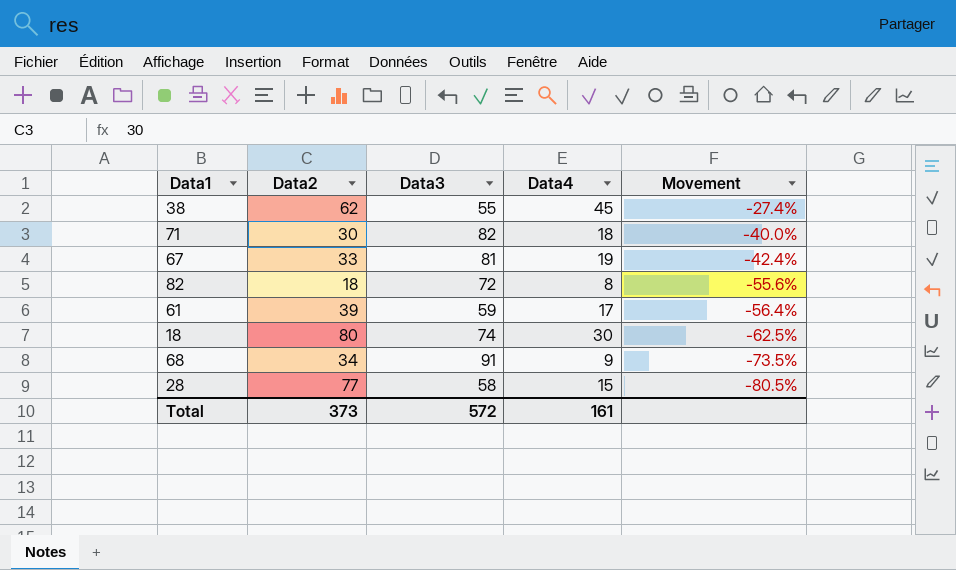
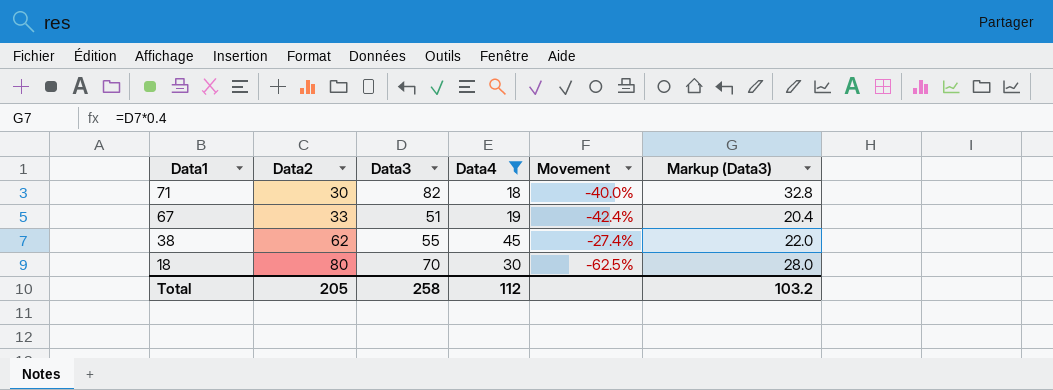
filter: none -> Data4 >= 18
row order: Movement descending -> Data1 descending
column Markup (Data3) | formula: none -> [Data3] * 0.4
67 | Data3: 81 -> 51
18 | Data3: 74 -> 70
Total | Data2: 373 -> 205
Total | Data3: 572 -> 258
Total | Data4: 161 -> 112

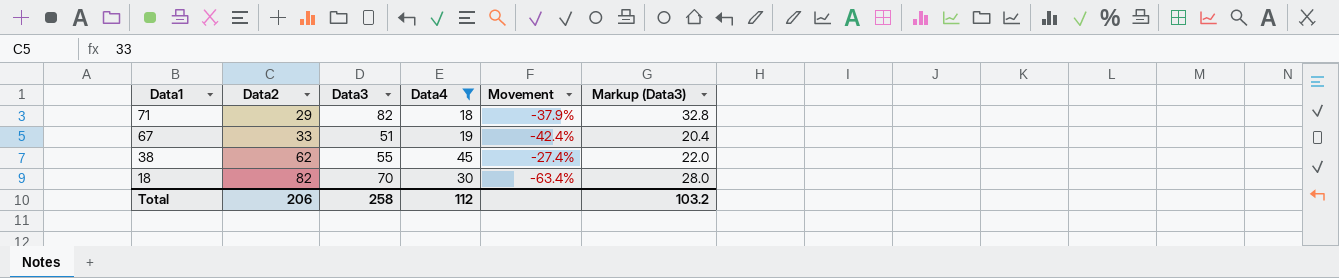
71 | Data2: 30 -> 29
71 | Movement: -40.0% -> -37.9%
18 | Data2: 80 -> 82
18 | Movement: -62.5% -> -63.4%
Total | Data2: 205 -> 206

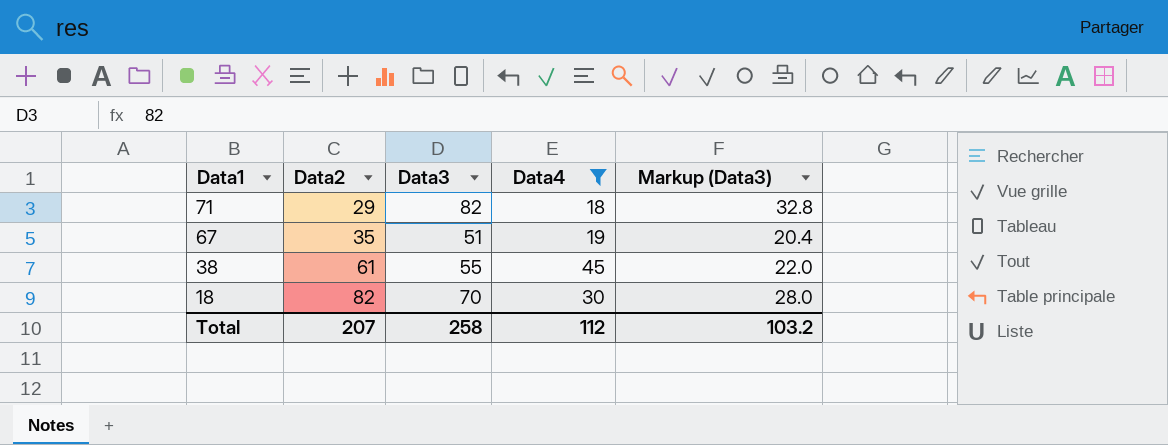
column Movement | formula: ([Data4] - [Data2]) / [Data2] -> none
67 | Data2: 33 -> 35
38 | Data2: 62 -> 61
Total | Data2: 206 -> 207

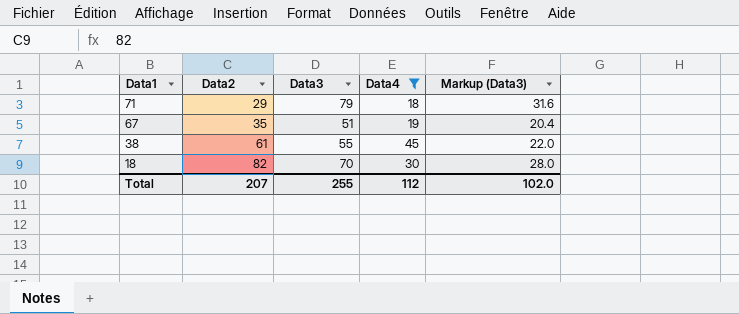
71 | Data3: 82 -> 79
71 | Markup (Data3): 32.8 -> 31.6
Total | Data3: 258 -> 255
Total | Markup (Data3): 103.2 -> 102.0

